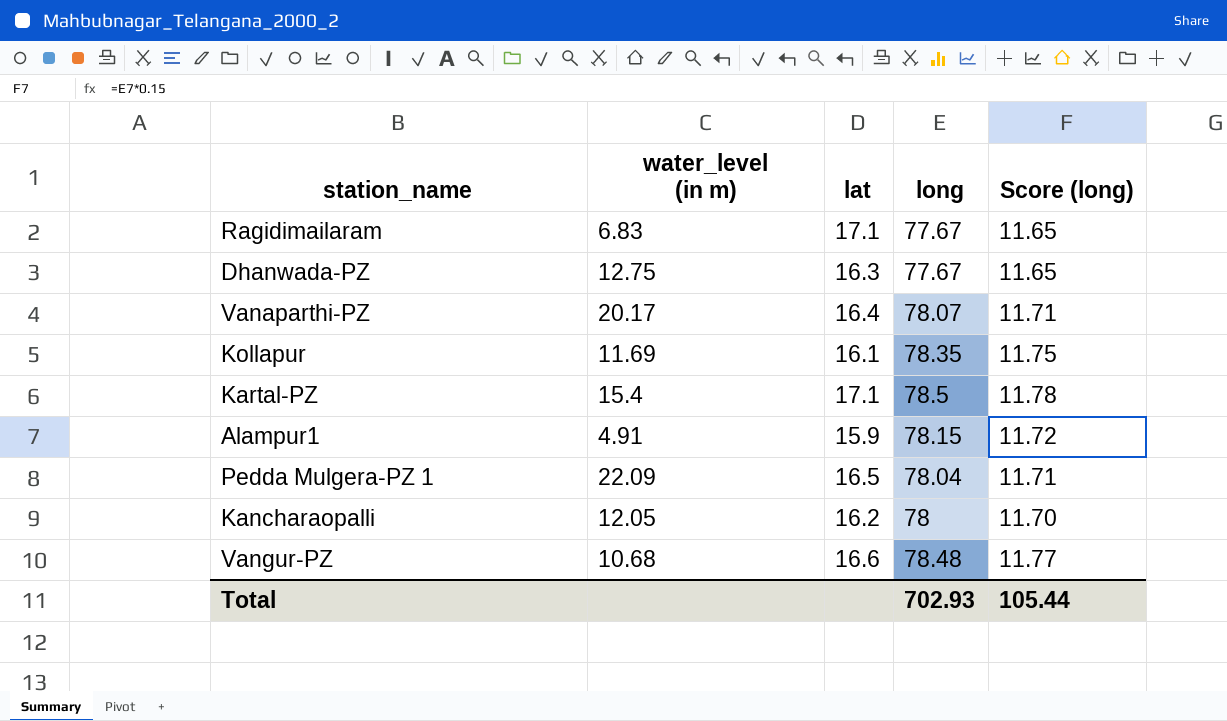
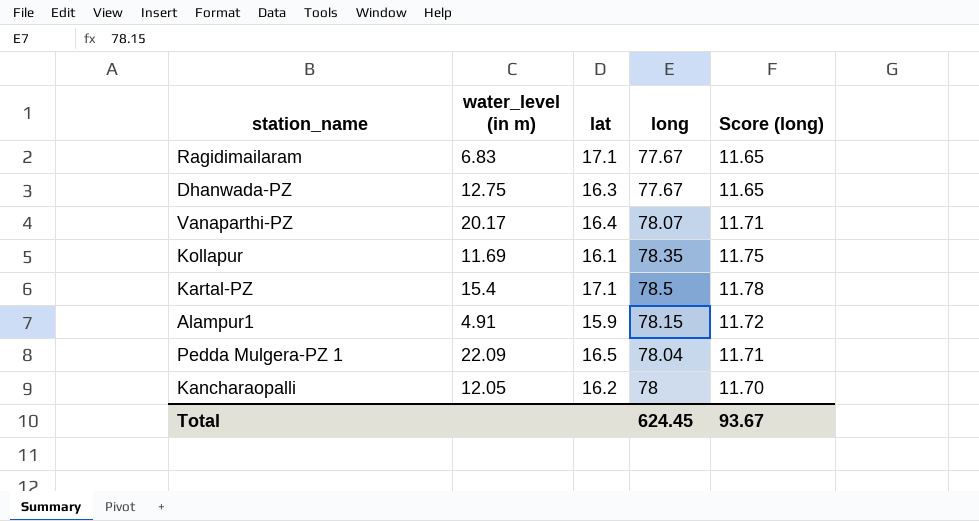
row Vangur-PZ: 10.68 | 16.6 | 78.48 | 11.77 -> none
Total | long: 702.93 -> 624.45
Total | Score (long): 105.44 -> 93.67

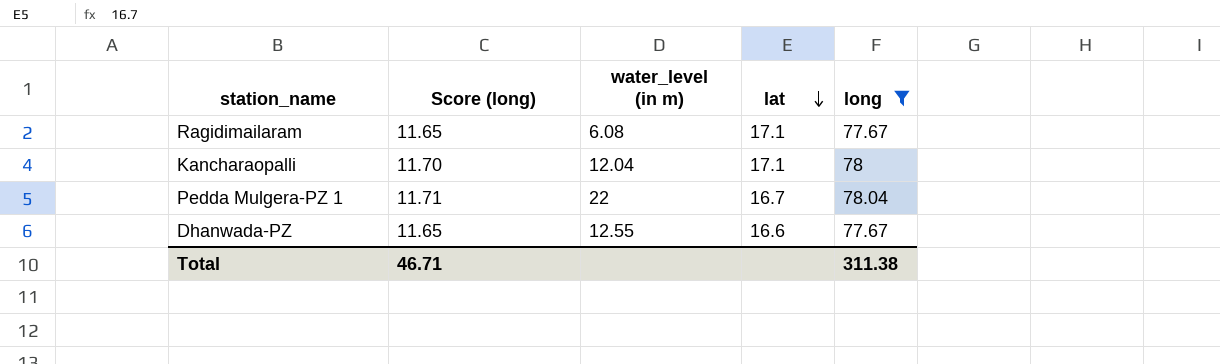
filter: none -> long <= 78.04
row order: none -> lat descending
column Score (long) | position: 5 -> 2
Ragidimailaram | water_level (in m): 6.83 -> 6.08
Kancharaopalli | water_level (in m): 12.05 -> 12.04
Kancharaopalli | lat: 16.2 -> 17.1
Pedda Mulgera-PZ 1 | water_level (in m): 22.09 -> 22
Pedda Mulgera-PZ 1 | lat: 16.5 -> 16.7
Dhanwada-PZ | water_level (in m): 12.75 -> 12.55
Dhanwada-PZ | lat: 16.3 -> 16.6
Total | Score (long): 93.67 -> 46.71
Total | long: 624.45 -> 311.38

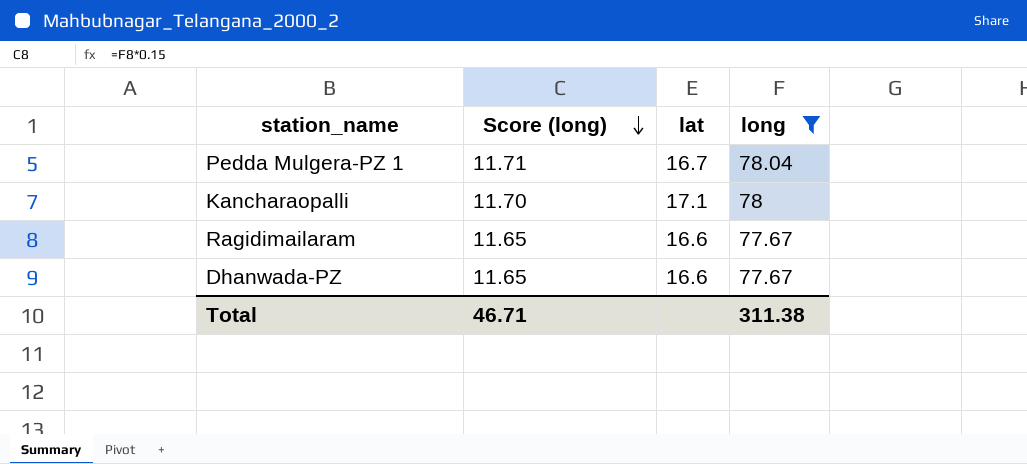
row order: lat descending -> Score (long) descending
column water_level (in m) | position: 3 -> none
Ragidimailaram | lat: 17.1 -> 16.6

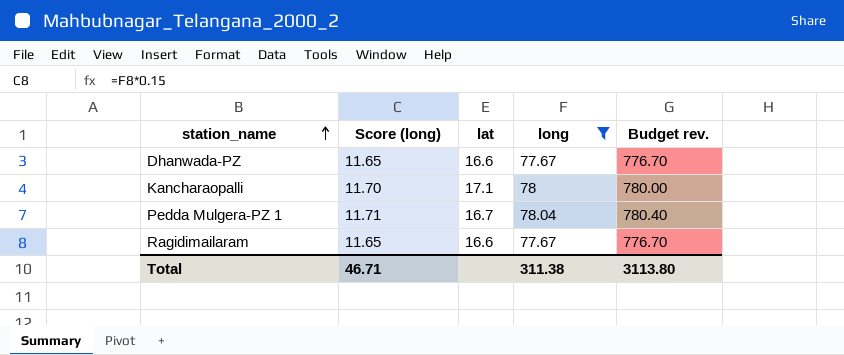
row order: Score (long) descending -> station_name ascending
column Budget rev. | formula: none -> [long] * 10

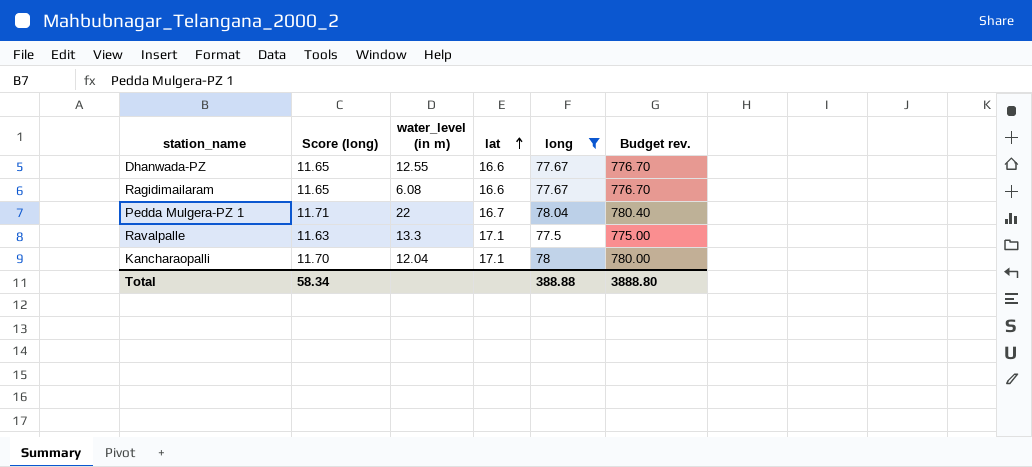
row order: station_name ascending -> lat ascending
column water_level (in m) | position: none -> 3
row Ravalpalle: none -> 11.63 | 13.3 | 17.1 | 77.5 | 775.00
Total | Score (long): 46.71 -> 58.34
Total | long: 311.38 -> 388.88
Total | Budget rev.: 3113.80 -> 3888.80

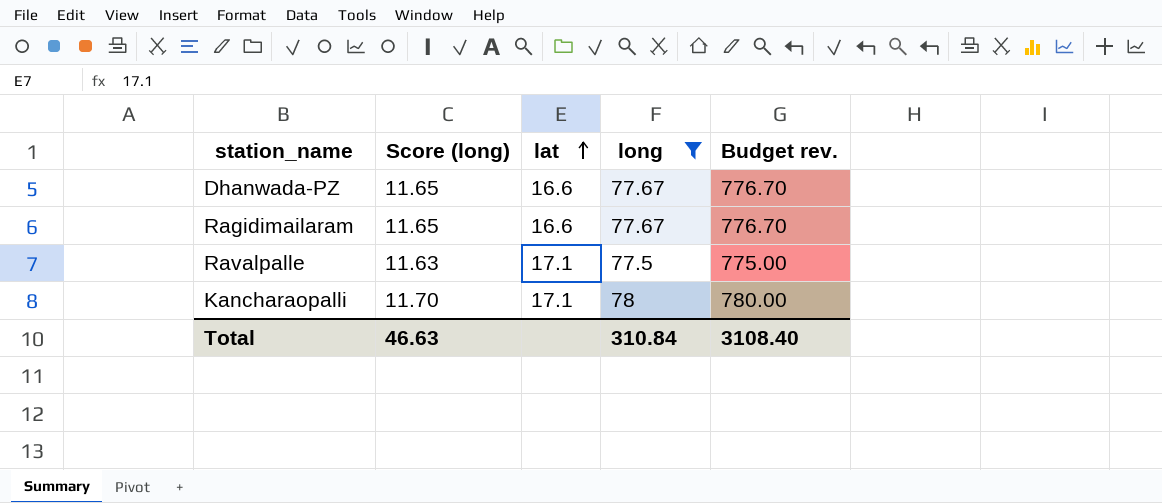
column water_level (in m) | position: 3 -> none
row Pedda Mulgera-PZ 1: 11.71 | 22 | 16.7 | 78.04 | 780.40 -> none
Total | Score (long): 58.34 -> 46.63
Total | long: 388.88 -> 310.84
Total | Budget rev.: 3888.80 -> 3108.40

